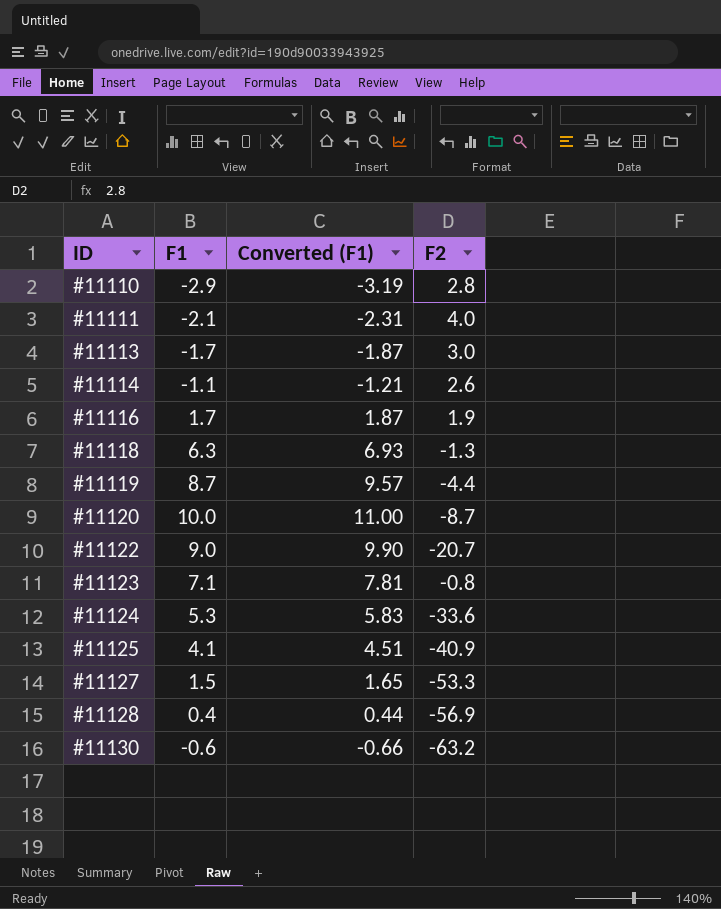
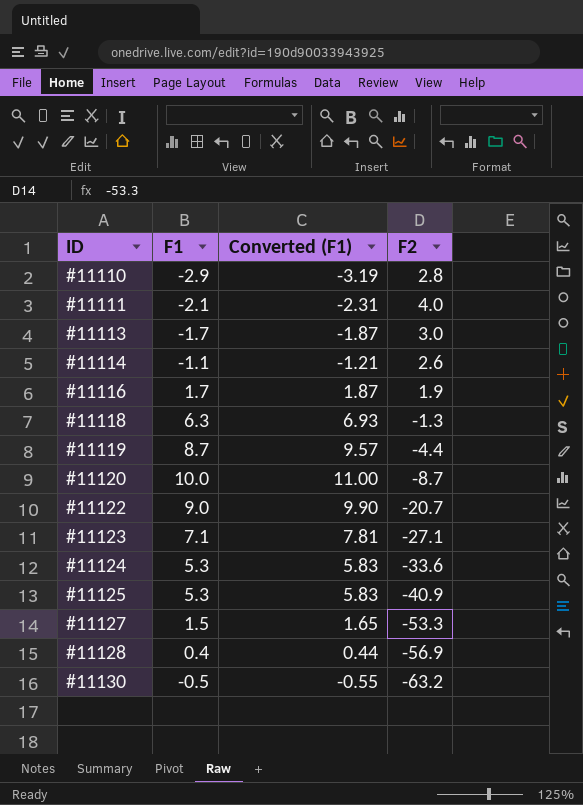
#11123 | F2: -0.8 -> -27.1
#11125 | F1: 4.1 -> 5.3
#11125 | Converted (F1): 4.51 -> 5.83
#11130 | F1: -0.6 -> -0.5
#11130 | Converted (F1): -0.66 -> -0.55

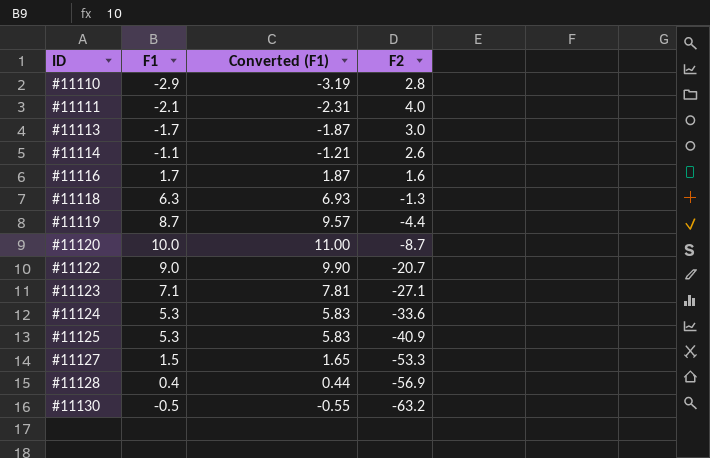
#11116 | F2: 1.9 -> 1.6

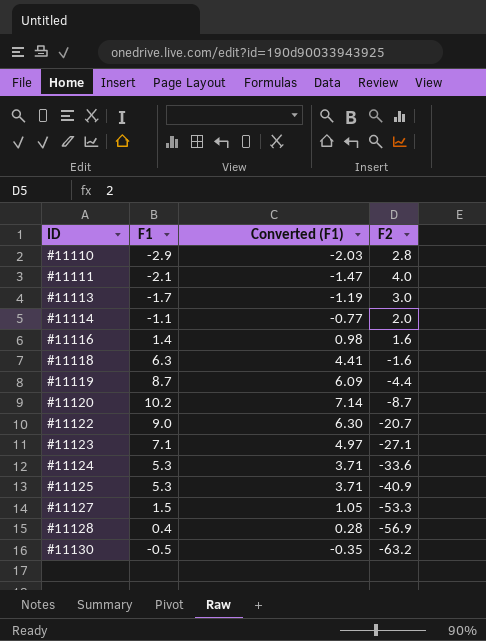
column Converted (F1) | formula: [F1] * 1.1 -> [F1] * 0.7
#11114 | F2: 2.6 -> 2.0
#11116 | F1: 1.7 -> 1.4
#11118 | F2: -1.3 -> -1.6
#11120 | F1: 10.0 -> 10.2

